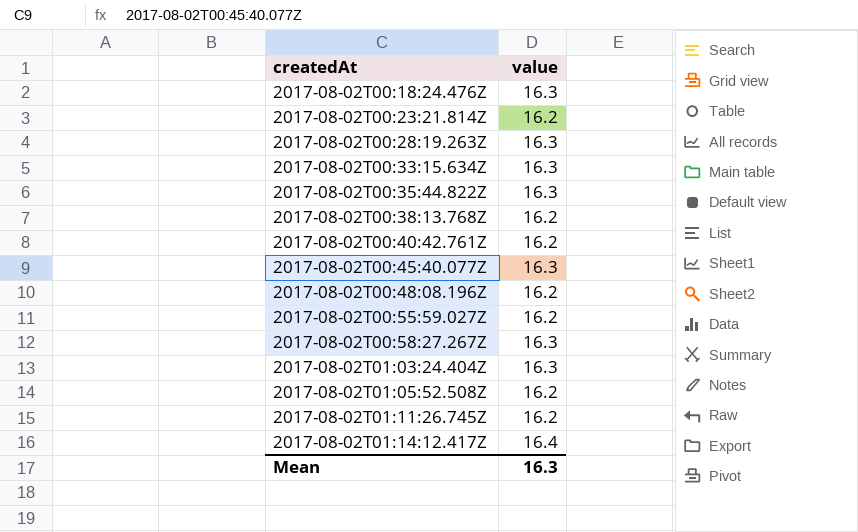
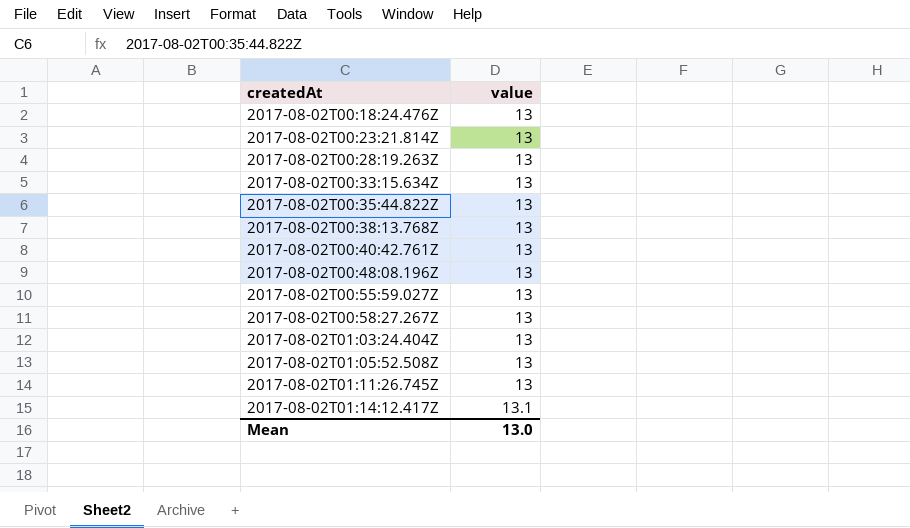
row 2017-08-02T00:45:40.077Z: 16.3 -> none
2017-08-02T00:18:24.476Z | value: 16.3 -> 13
2017-08-02T00:23:21.814Z | value: 16.2 -> 13
2017-08-02T00:28:19.263Z | value: 16.3 -> 13
2017-08-02T00:33:15.634Z | value: 16.3 -> 13
2017-08-02T00:35:44.822Z | value: 16.3 -> 13
2017-08-02T00:38:13.768Z | value: 16.2 -> 13
2017-08-02T00:40:42.761Z | value: 16.2 -> 13
2017-08-02T00:48:08.196Z | value: 16.2 -> 13
2017-08-02T00:55:59.027Z | value: 16.2 -> 13
2017-08-02T00:58:27.267Z | value: 16.3 -> 13
2017-08-02T01:03:24.404Z | value: 16.3 -> 13
2017-08-02T01:05:52.508Z | value: 16.2 -> 13
2017-08-02T01:11:26.745Z | value: 16.2 -> 13
2017-08-02T01:14:12.417Z | value: 16.4 -> 13.1
Mean | value: 16.3 -> 13.0

